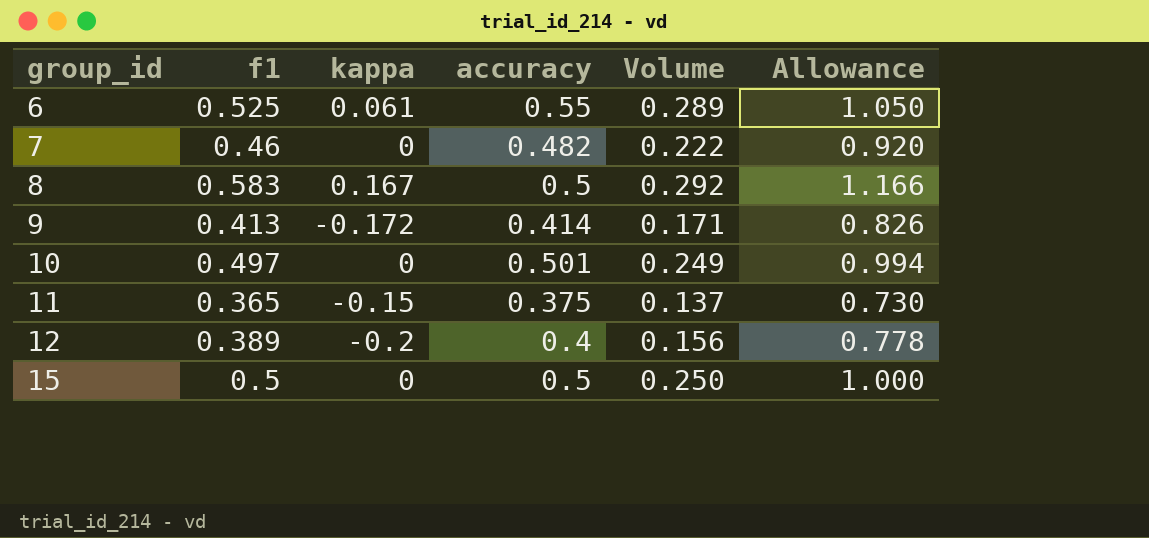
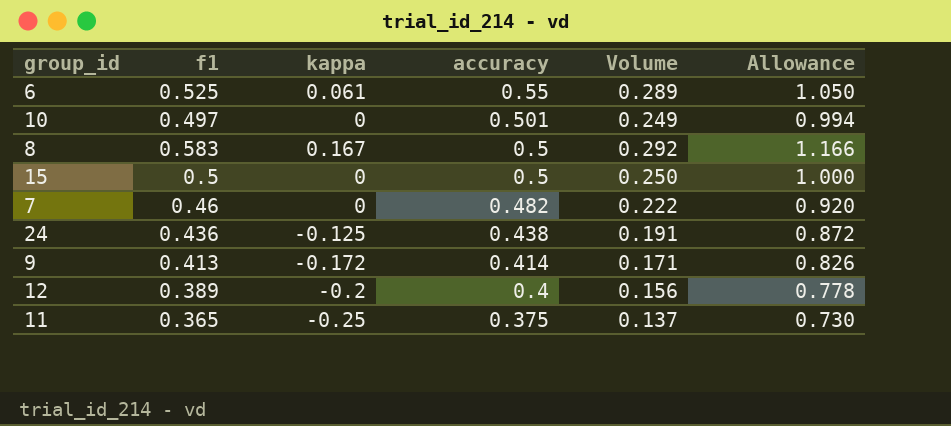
row order: group_id ascending -> accuracy descending
row 24: none -> 0.436 | -0.125 | 0.438 | 0.191 | 0.872
11 | kappa: -0.15 -> -0.25

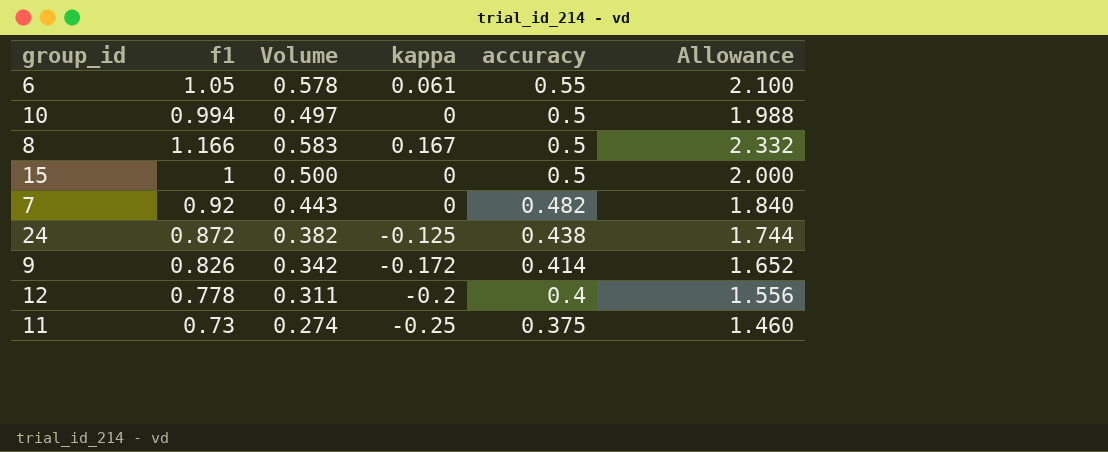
column Volume | position: 5 -> 3
6 | f1: 0.525 -> 1.05
6 | Volume: 0.289 -> 0.578
6 | Allowance: 1.050 -> 2.100
10 | f1: 0.497 -> 0.994
10 | Volume: 0.249 -> 0.497
10 | accuracy: 0.501 -> 0.5
10 | Allowance: 0.994 -> 1.988
8 | f1: 0.583 -> 1.166
8 | Volume: 0.292 -> 0.583
8 | Allowance: 1.166 -> 2.332
15 | f1: 0.5 -> 1
15 | Volume: 0.250 -> 0.500
15 | Allowance: 1.000 -> 2.000
7 | f1: 0.46 -> 0.92
7 | Volume: 0.222 -> 0.443
7 | Allowance: 0.920 -> 1.840
24 | f1: 0.436 -> 0.872
24 | Volume: 0.191 -> 0.382
24 | Allowance: 0.872 -> 1.744
9 | f1: 0.413 -> 0.826
9 | Volume: 0.171 -> 0.342
9 | Allowance: 0.826 -> 1.652
12 | f1: 0.389 -> 0.778
12 | Volume: 0.156 -> 0.311
12 | Allowance: 0.778 -> 1.556
11 | f1: 0.365 -> 0.73
11 | Volume: 0.137 -> 0.274
11 | Allowance: 0.730 -> 1.460

